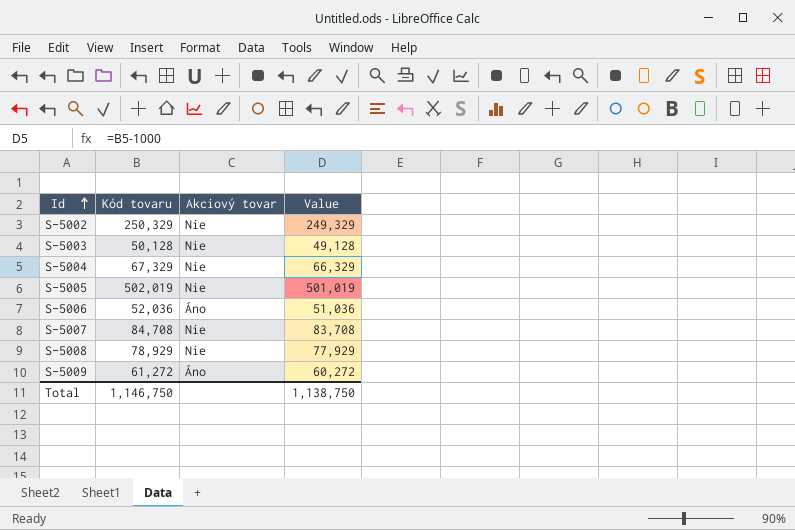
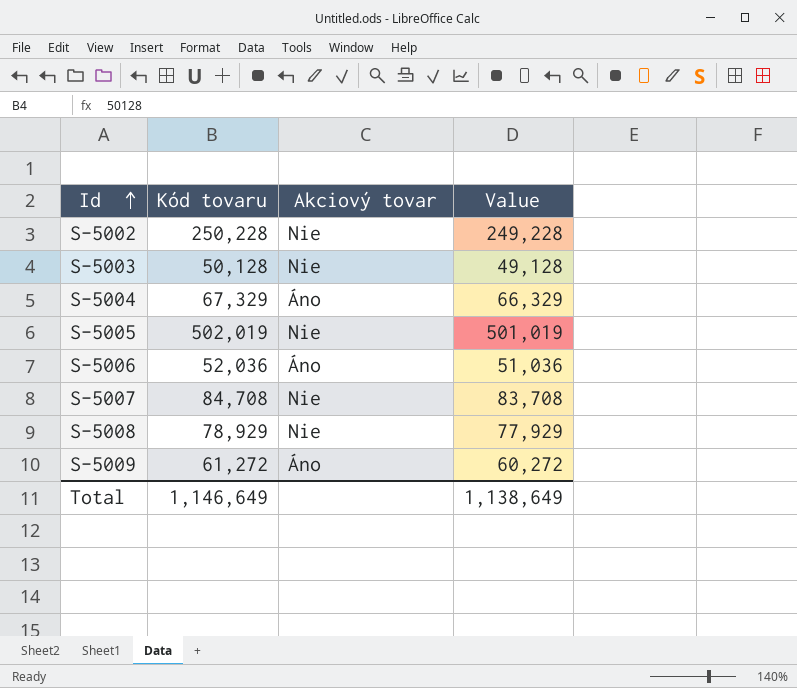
S-5002 | Kód tovaru: 250,329 -> 250,228
S-5002 | Value: 249,329 -> 249,228
S-5004 | Akciový tovar: Nie -> Áno
Total | Kód tovaru: 1,146,750 -> 1,146,649
Total | Value: 1,138,750 -> 1,138,649

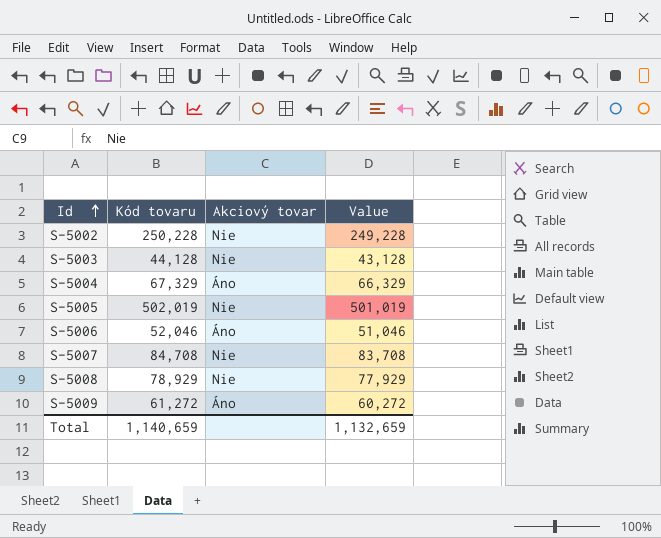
S-5003 | Kód tovaru: 50,128 -> 44,128
S-5003 | Value: 49,128 -> 43,128
S-5006 | Kód tovaru: 52,036 -> 52,046
S-5006 | Value: 51,036 -> 51,046
Total | Kód tovaru: 1,146,649 -> 1,140,659
Total | Value: 1,138,649 -> 1,132,659

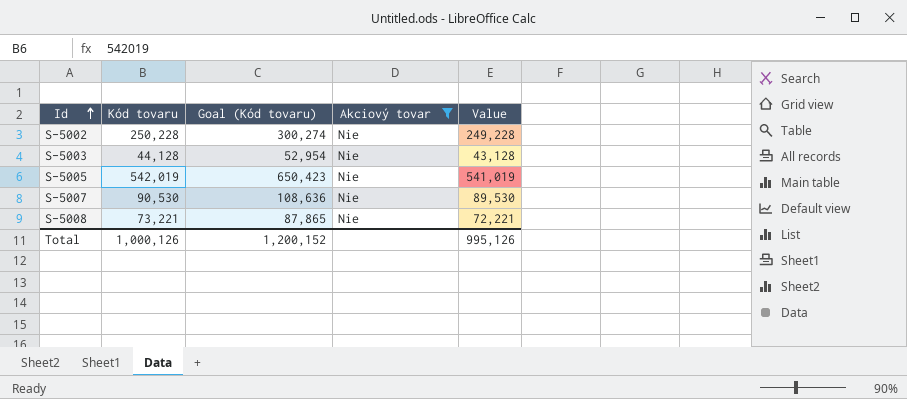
filter: none -> Akciový tovar = Nie
column Goal (Kód tovaru) | formula: none -> [Kód tovaru] * 1.2
S-5005 | Kód tovaru: 502,019 -> 542,019
S-5005 | Value: 501,019 -> 541,019
S-5007 | Kód tovaru: 84,708 -> 90,530
S-5007 | Value: 83,708 -> 89,530
S-5008 | Kód tovaru: 78,929 -> 73,221
S-5008 | Value: 77,929 -> 72,221
Total | Kód tovaru: 1,140,659 -> 1,000,126
Total | Value: 1,132,659 -> 995,126

